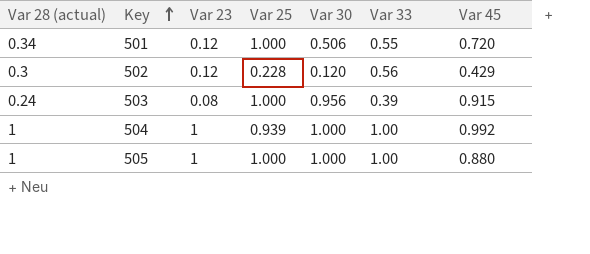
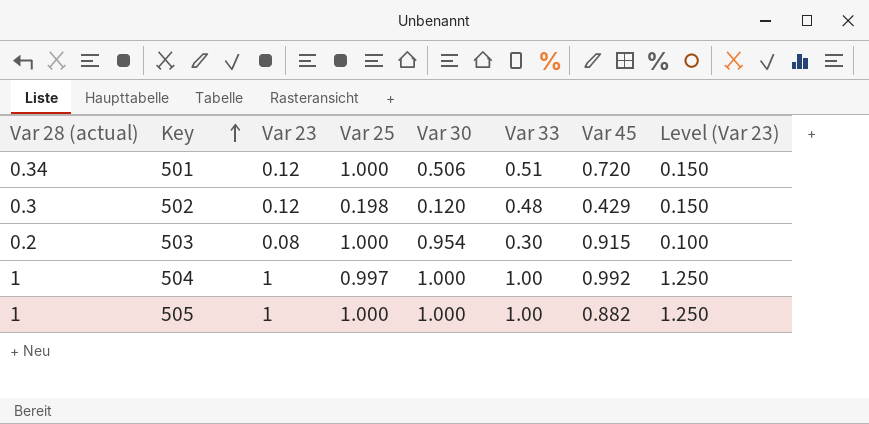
column Level (Var 23) | formula: none -> [Var 23] * 1.25
501 | Var 33: 0.55 -> 0.51
502 | Var 25: 0.228 -> 0.198
502 | Var 33: 0.56 -> 0.48
503 | Var 28 (actual): 0.24 -> 0.2
503 | Var 30: 0.956 -> 0.954
503 | Var 33: 0.39 -> 0.30
504 | Var 25: 0.939 -> 0.997
505 | Var 45: 0.880 -> 0.882

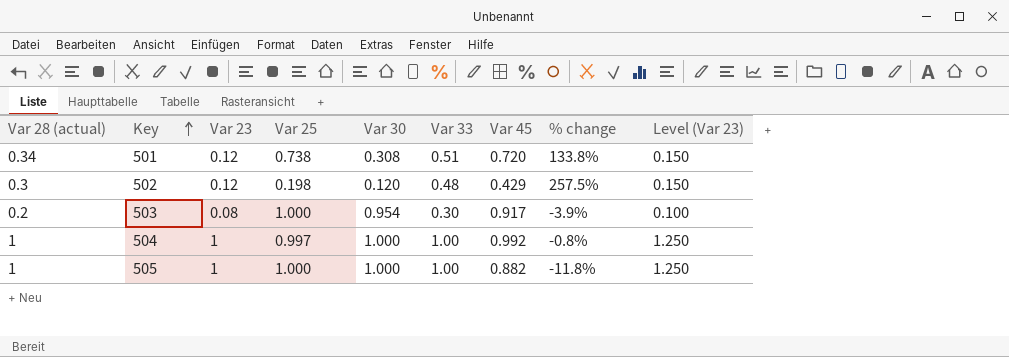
column % change | formula: none -> ([Var 45] - [Var 30]) / [Var 30]
501 | Var 25: 1.000 -> 0.738
501 | Var 30: 0.506 -> 0.308
503 | Var 45: 0.915 -> 0.917

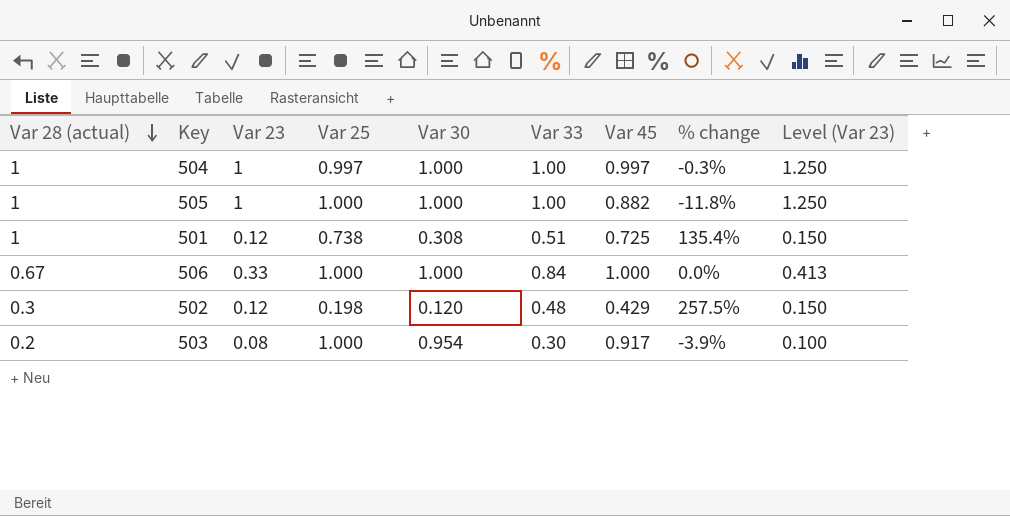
row order: Key ascending -> Var 28 (actual) descending
504 | Var 45: 0.992 -> 0.997
504 | % change: -0.8% -> -0.3%
501 | Var 28 (actual): 0.34 -> 1
501 | Var 45: 0.720 -> 0.725
501 | % change: 133.8% -> 135.4%
row 506: none -> 0.67 | 0.33 | 1.000 | 1.000 | 0.84 | 1.000 | 0.0% | 0.413

